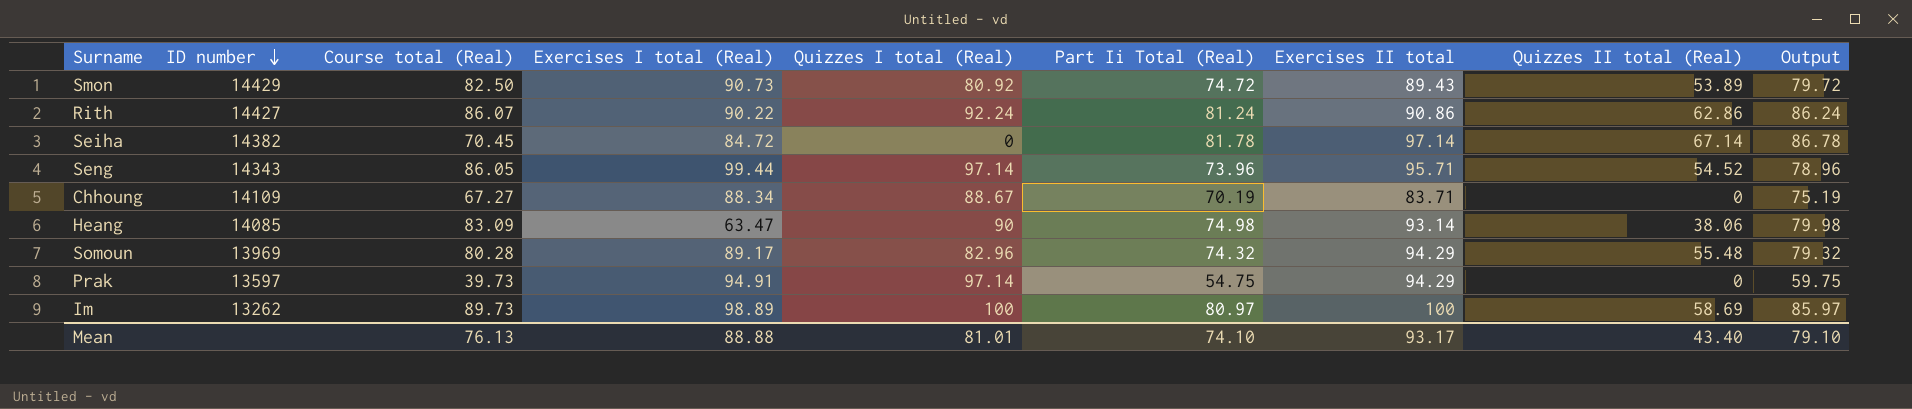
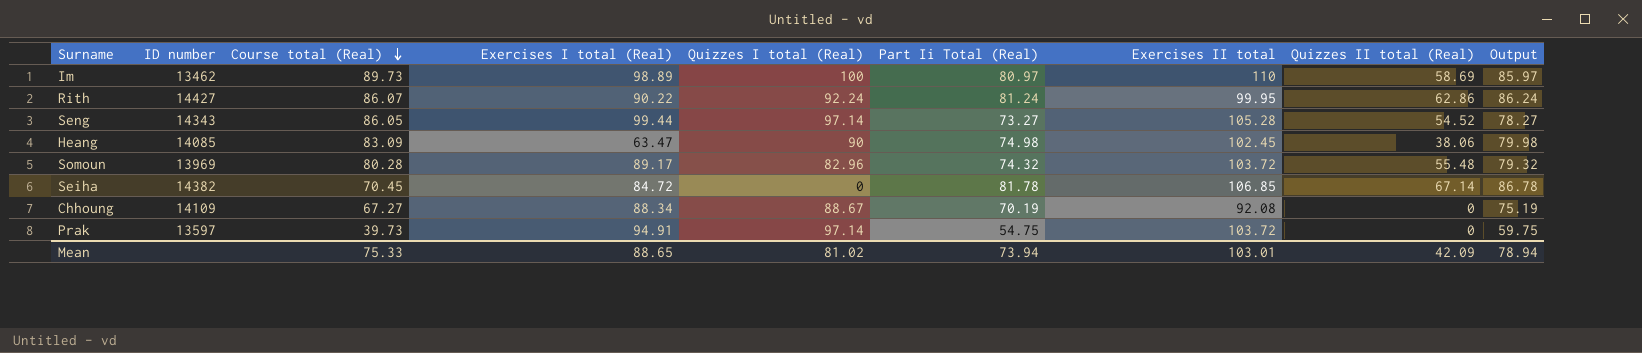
row order: ID number descending -> Course total (Real) descending
row Smon: 14429 | 82.50 | 90.73 | 80.92 | 74.72 | 89.43 | 53.89 | 79.72 -> none
Im | ID number: 13262 -> 13462
Im | Exercises II total: 100 -> 110
Rith | Exercises II total: 90.86 -> 99.95
Seng | Part Ii Total (Real): 73.96 -> 73.27
Seng | Exercises II total: 95.71 -> 105.28
Seng | Output: 78.96 -> 78.27
Heang | Exercises II total: 93.14 -> 102.45
Somoun | Exercises II total: 94.29 -> 103.72
Seiha | Exercises II total: 97.14 -> 106.85
Chhoung | Exercises II total: 83.71 -> 92.08
Prak | Exercises II total: 94.29 -> 103.72
Mean | Course total (Real): 76.13 -> 75.33
Mean | Exercises I total (Real): 88.88 -> 88.65
Mean | Quizzes I total (Real): 81.01 -> 81.02
Mean | Part Ii Total (Real): 74.10 -> 73.94
Mean | Exercises II total: 93.17 -> 103.01
Mean | Quizzes II total (Real): 43.40 -> 42.09
Mean | Output: 79.10 -> 78.94

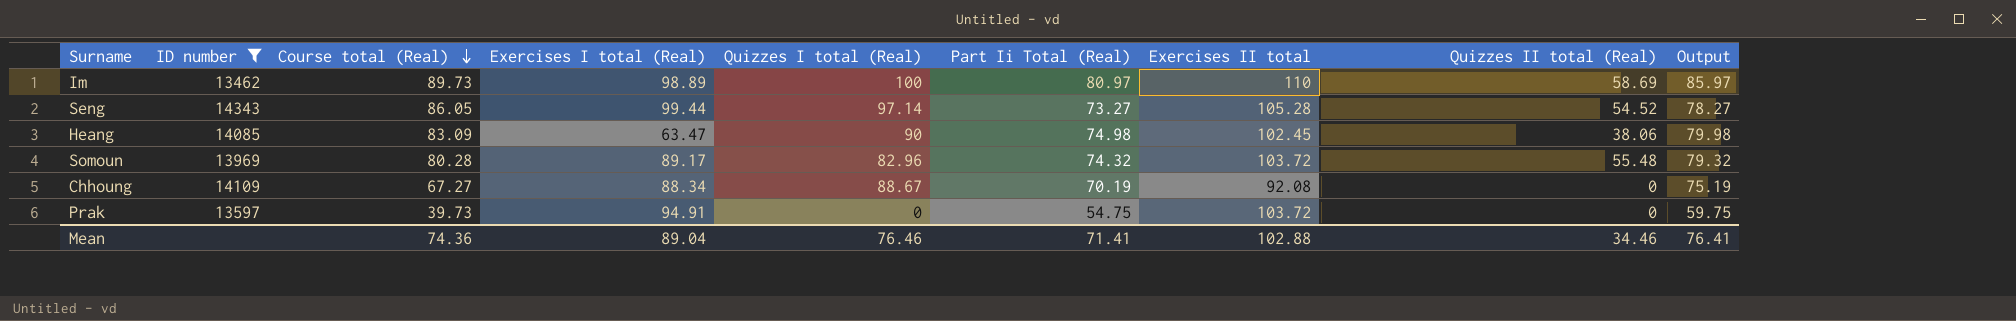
filter: none -> ID number <= 14343
Prak | Quizzes I total (Real): 97.14 -> 0
Mean | Course total (Real): 75.33 -> 74.36
Mean | Exercises I total (Real): 88.65 -> 89.04
Mean | Quizzes I total (Real): 81.02 -> 76.46
Mean | Part Ii Total (Real): 73.94 -> 71.41
Mean | Exercises II total: 103.01 -> 102.88
Mean | Quizzes II total (Real): 42.09 -> 34.46
Mean | Output: 78.94 -> 76.41

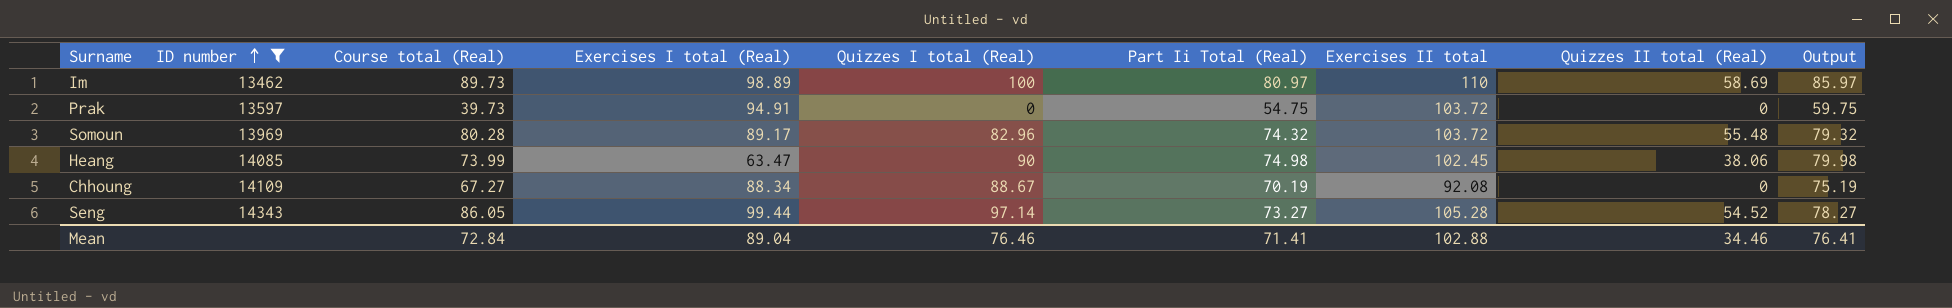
row order: Course total (Real) descending -> ID number ascending
Heang | Course total (Real): 83.09 -> 73.99
Mean | Course total (Real): 74.36 -> 72.84

